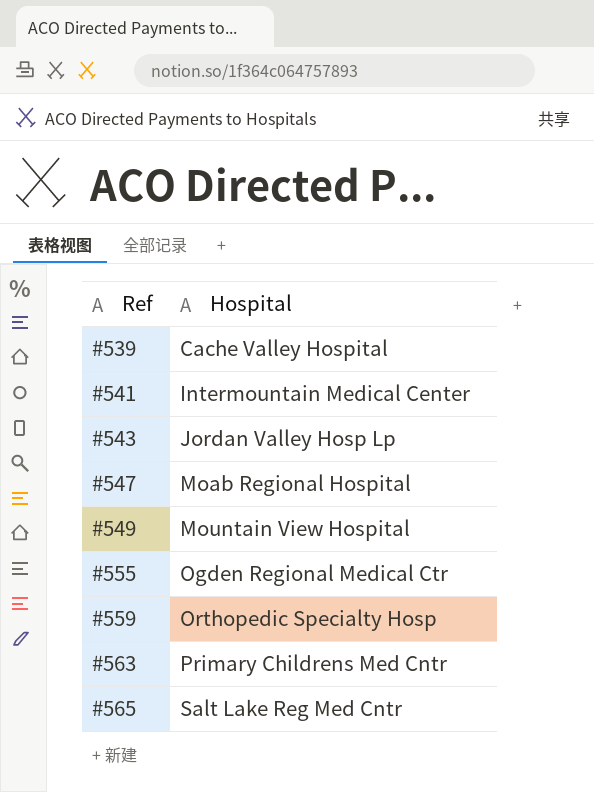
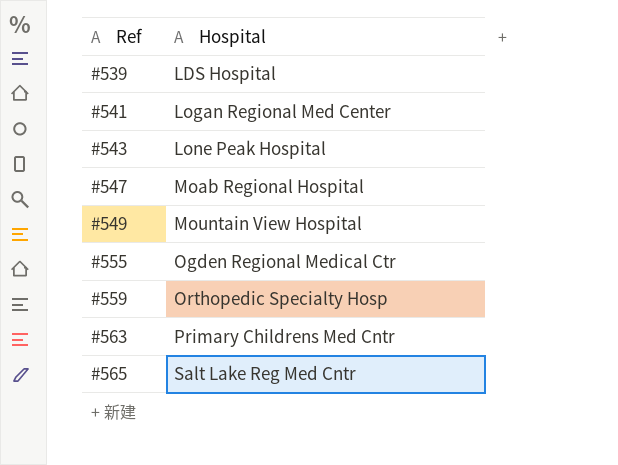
#539 | Hospital: Cache Valley Hospital -> LDS Hospital
#541 | Hospital: Intermountain Medical Center -> Logan Regional Med Center
#543 | Hospital: Jordan Valley Hosp Lp -> Lone Peak Hospital

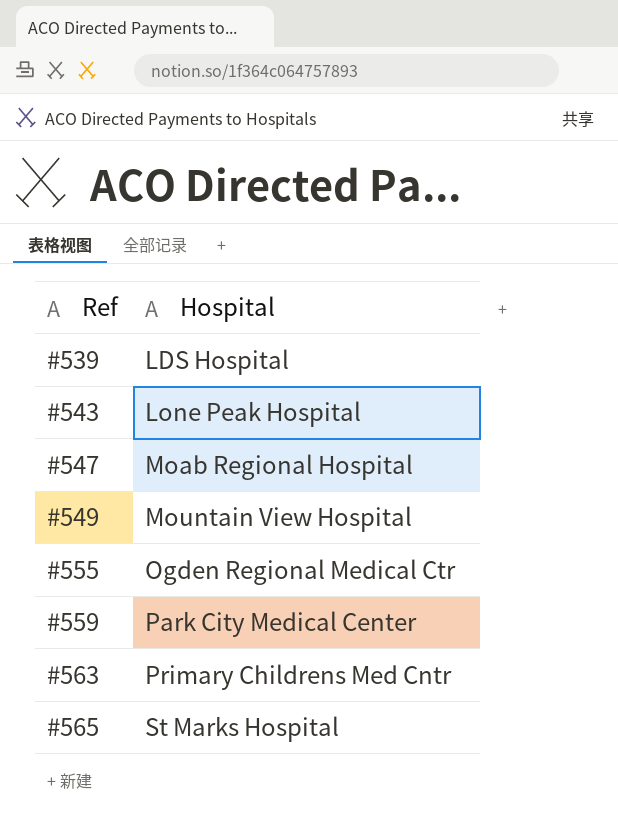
row #541: Logan Regional Med Center -> none
#559 | Hospital: Orthopedic Specialty Hosp -> Park City Medical Center
#565 | Hospital: Salt Lake Reg Med Cntr -> St Marks Hospital

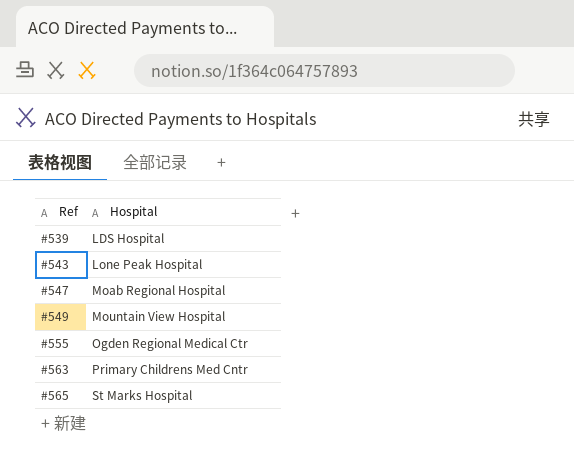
row #559: Park City Medical Center -> none

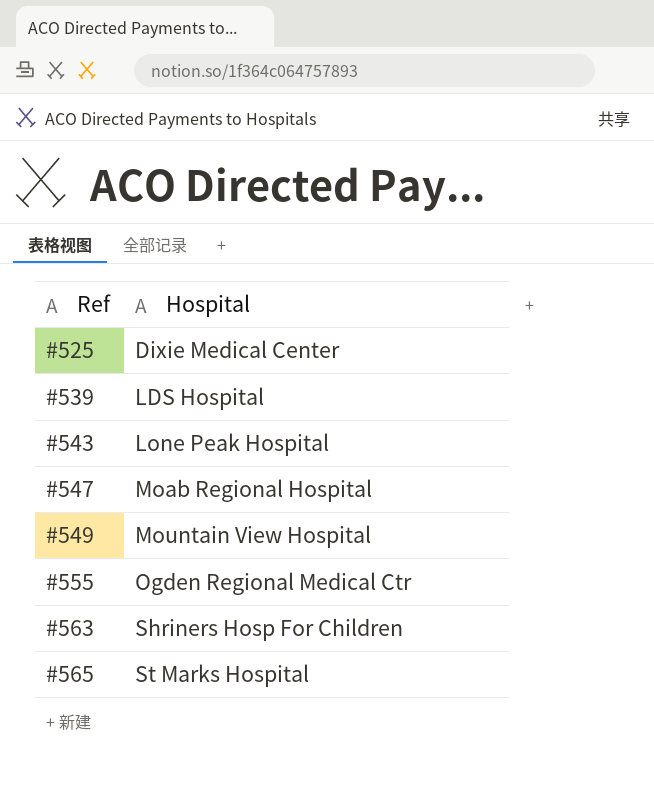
row #525: none -> Dixie Medical Center
#563 | Hospital: Primary Childrens Med Cntr -> Shriners Hosp For Children

